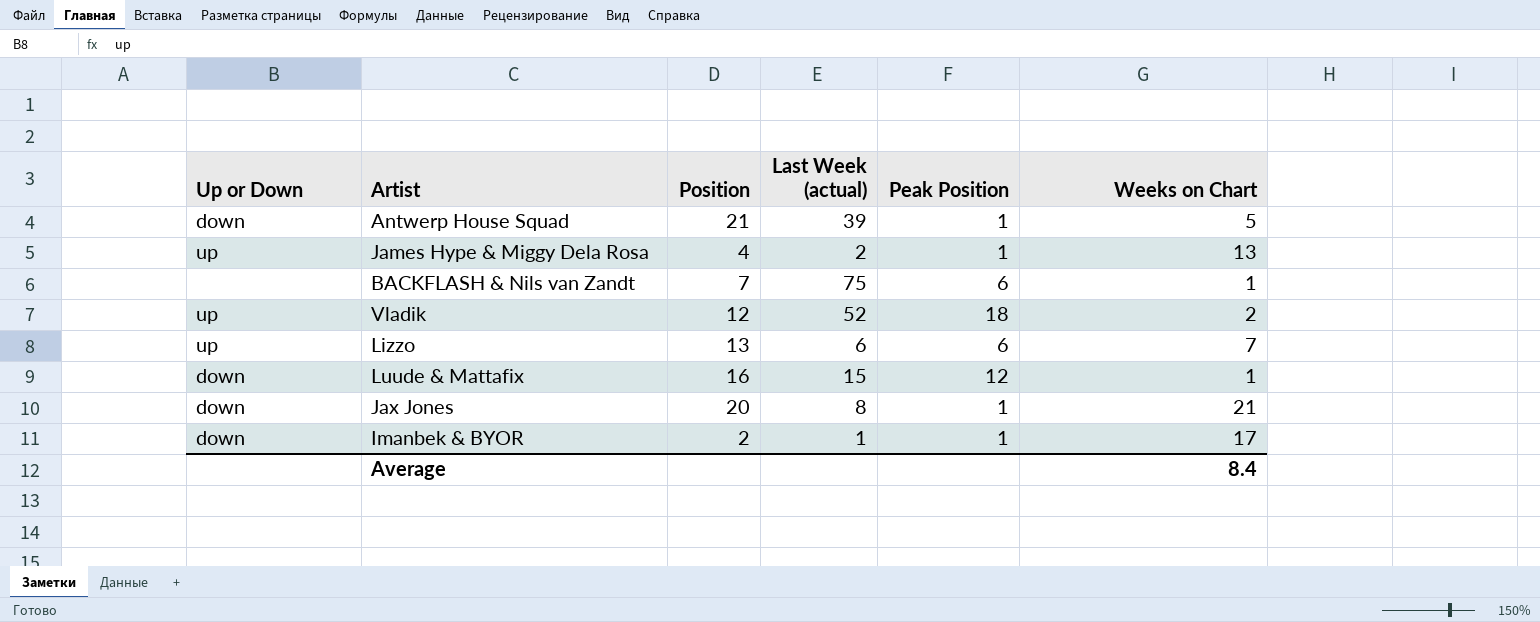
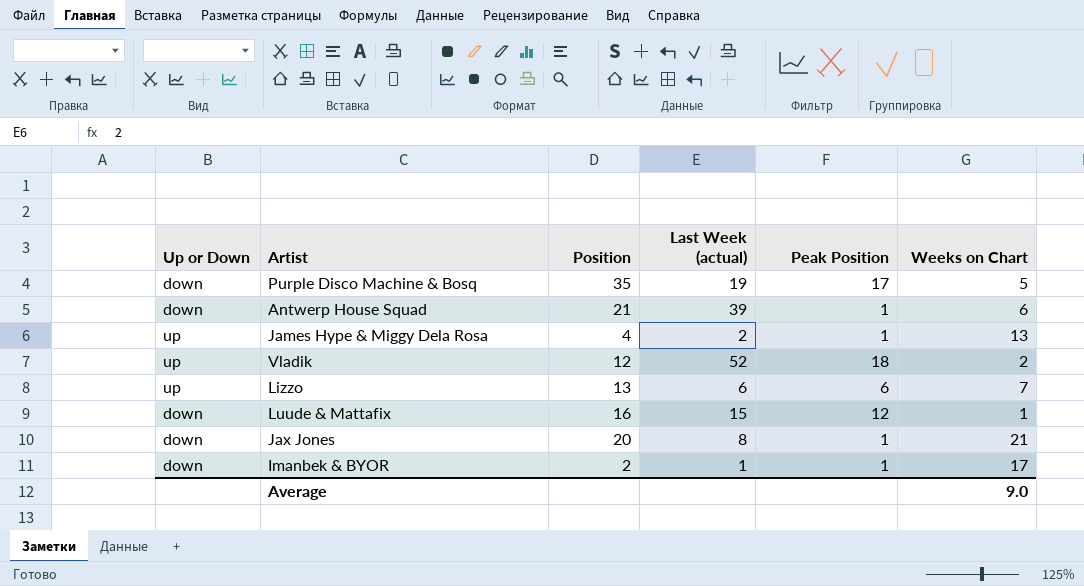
row BACKFLASH & Nils van Zandt: none | 7 | 75 | 6 | 1 -> none
row Purple Disco Machine & Bosq: none -> down | 35 | 19 | 17 | 5
Antwerp House Squad | Weeks on Chart: 5 -> 6
Average | Weeks on Chart: 8.4 -> 9.0

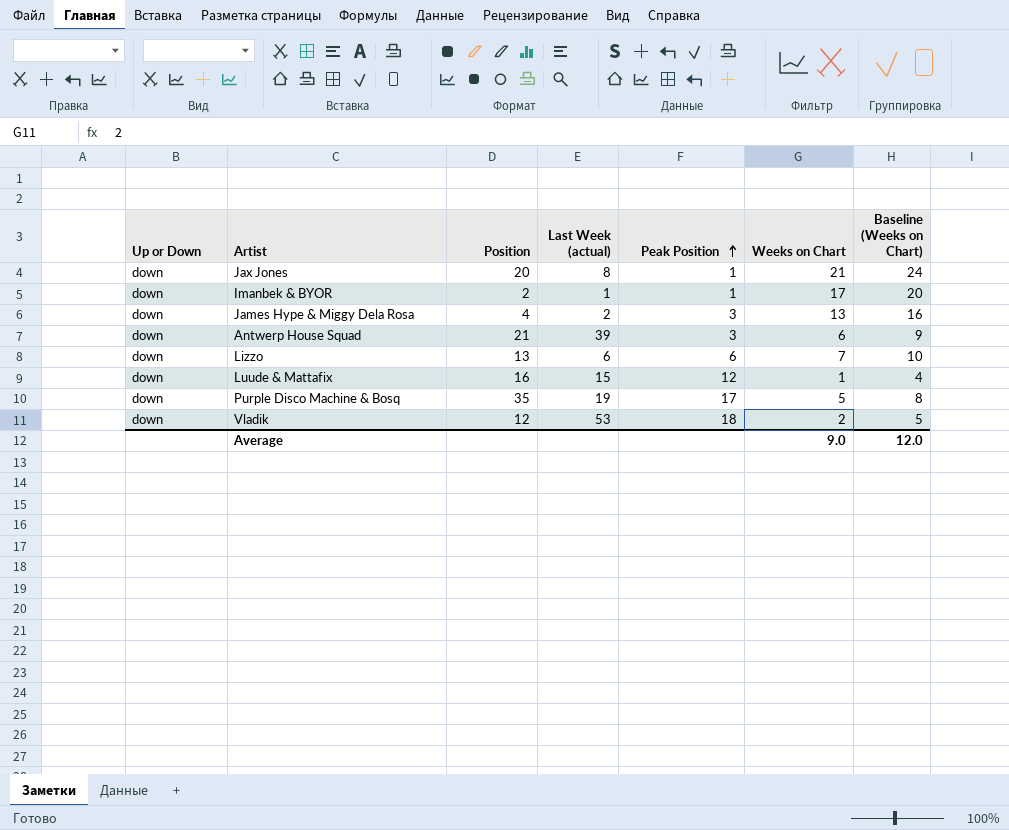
row order: none -> Peak Position ascending
column Baseline (Weeks on Chart) | formula: none -> [Weeks on Chart] + 3
James Hype & Miggy Dela Rosa | Up or Down: up -> down
James Hype & Miggy Dela Rosa | Peak Position: 1 -> 3
Antwerp House Squad | Peak Position: 1 -> 3
Lizzo | Up or Down: up -> down
Vladik | Up or Down: up -> down
Vladik | Last Week (actual): 52 -> 53

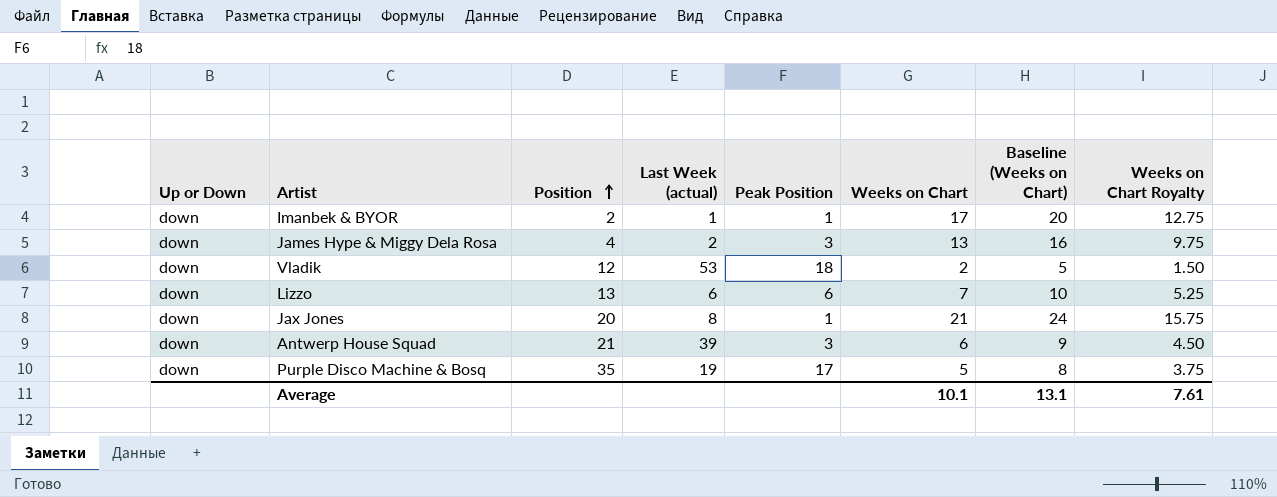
row order: Peak Position ascending -> Position ascending
column Weeks on Chart Royalty | formula: none -> [Weeks on Chart] * 0.75
row Luude & Mattafix: down | 16 | 15 | 12 | 1 | 4 -> none
Average | Weeks on Chart: 9.0 -> 10.1
Average | Baseline (Weeks on Chart): 12.0 -> 13.1

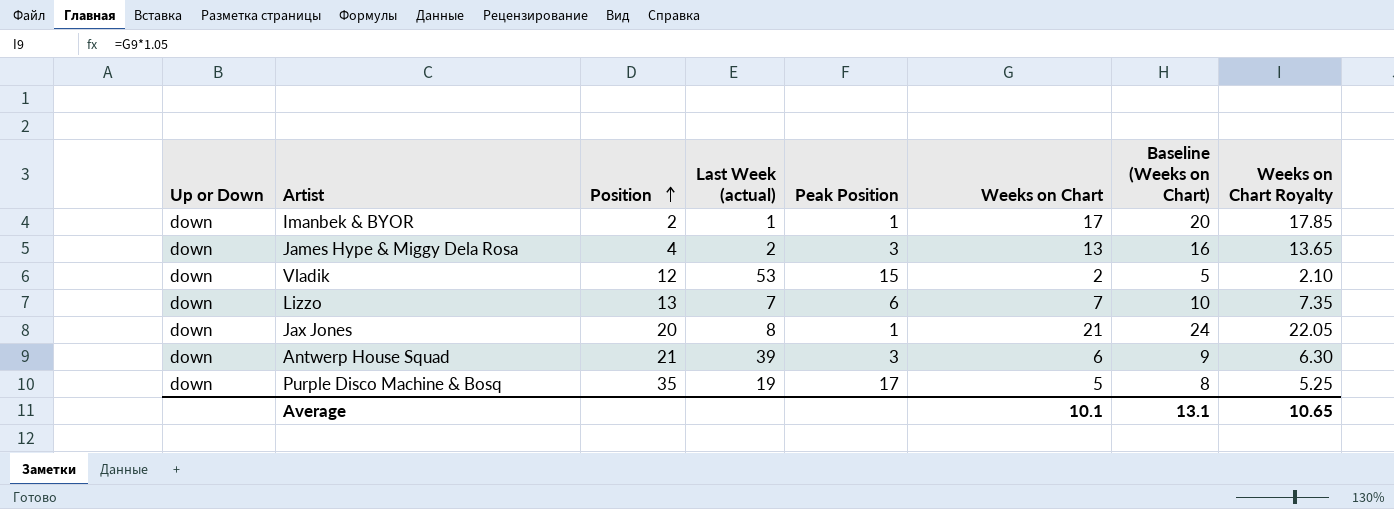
column Weeks on Chart Royalty | formula: [Weeks on Chart] * 0.75 -> [Weeks on Chart] * 1.05
Vladik | Peak Position: 18 -> 15
Lizzo | Last Week (actual): 6 -> 7
Average | Weeks on Chart Royalty: 7.61 -> 10.65

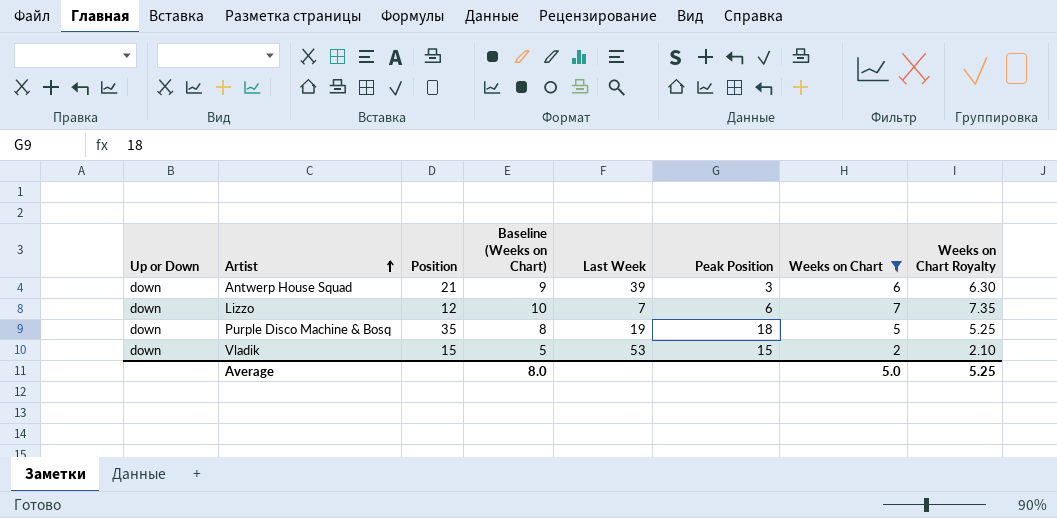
filter: none -> Weeks on Chart <= 7
row order: Position ascending -> Artist ascending
column Baseline (Weeks on Chart) | position: 7 -> 4
column name: Last Week (actual) -> Last Week
Lizzo | Position: 13 -> 12
Purple Disco Machine & Bosq | Peak Position: 17 -> 18
Vladik | Position: 12 -> 15
Average | Baseline (Weeks on Chart): 13.1 -> 8.0
Average | Weeks on Chart: 10.1 -> 5.0
Average | Weeks on Chart Royalty: 10.65 -> 5.25

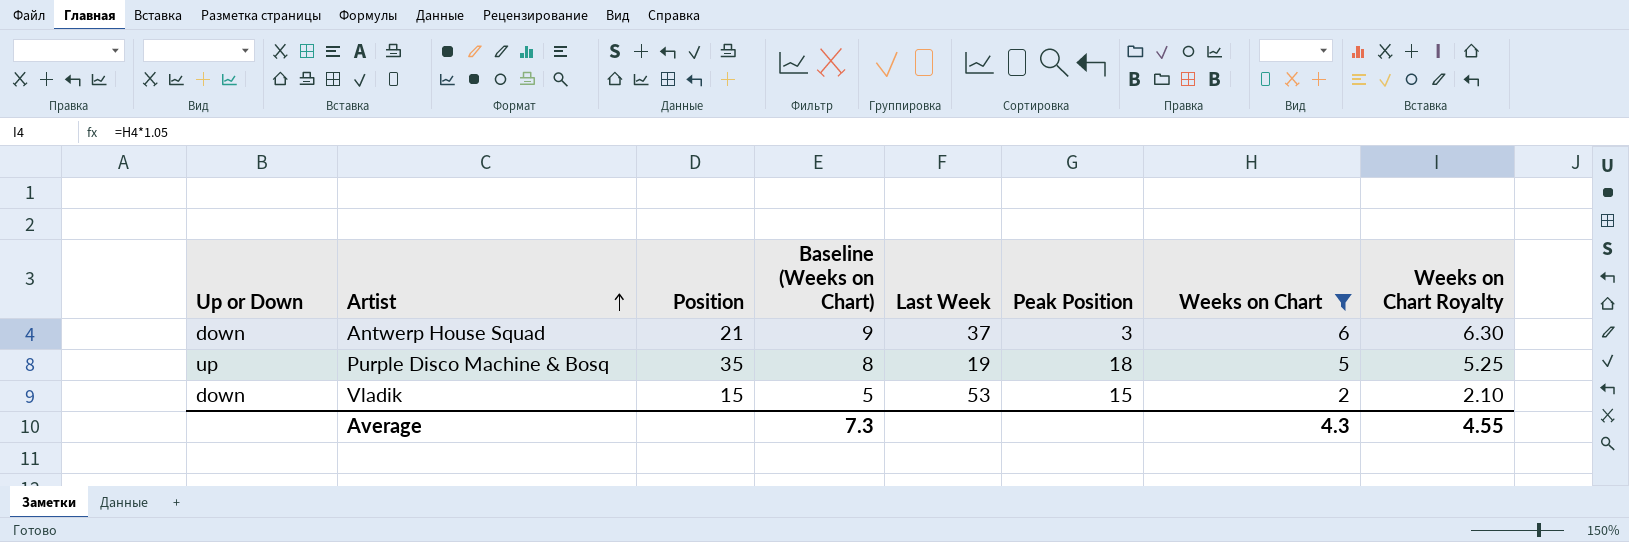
row Lizzo: down | 12 | 10 | 7 | 6 | 7 | 7.35 -> none
Antwerp House Squad | Last Week: 39 -> 37
Purple Disco Machine & Bosq | Up or Down: down -> up
Average | Baseline (Weeks on Chart): 8.0 -> 7.3
Average | Weeks on Chart: 5.0 -> 4.3
Average | Weeks on Chart Royalty: 5.25 -> 4.55

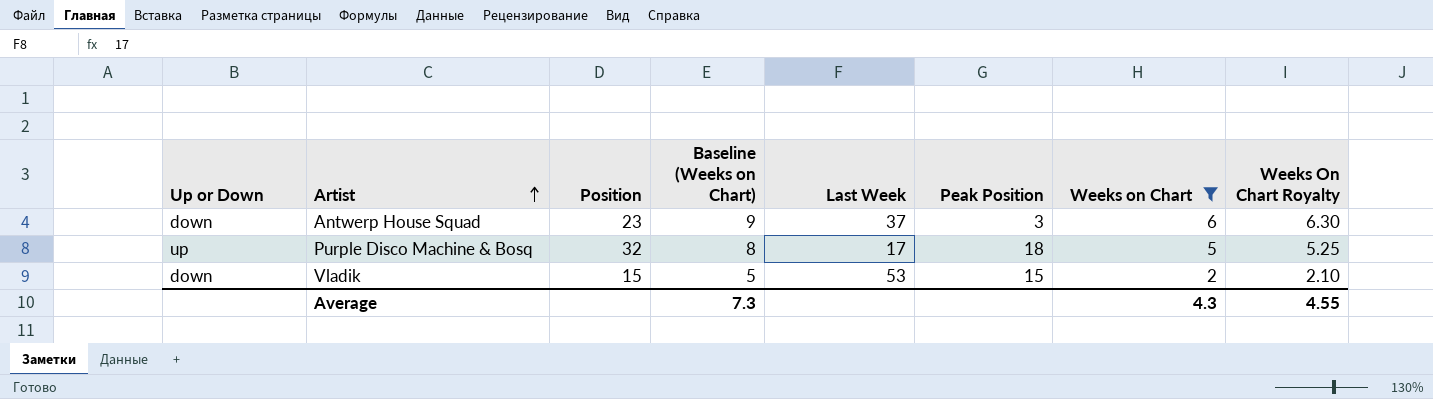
column name: Weeks on Chart Royalty -> Weeks On Chart Royalty
Antwerp House Squad | Position: 21 -> 23
Purple Disco Machine & Bosq | Position: 35 -> 32
Purple Disco Machine & Bosq | Last Week: 19 -> 17

